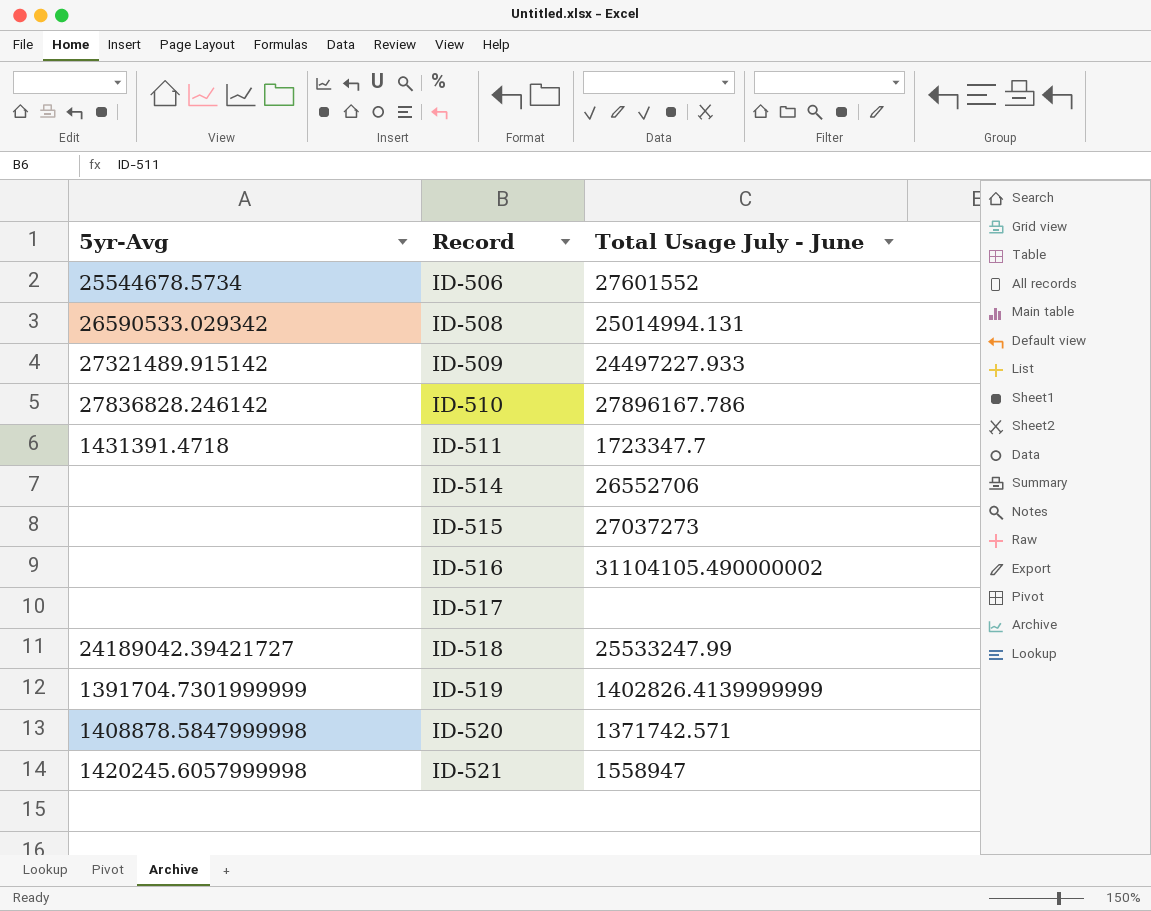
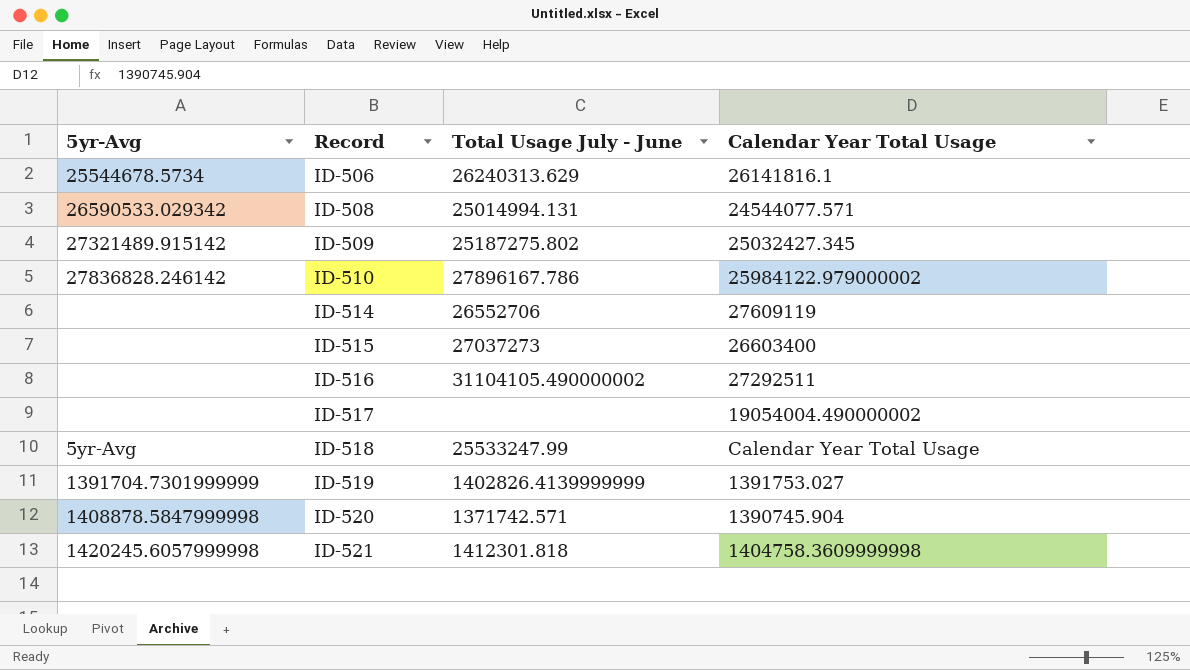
column Calendar Year Total Usage | position: none -> 4
row ID-511: 1431391.4718 | 1723347.7 -> none
ID-506 | Total Usage July - June: 27601552 -> 26240313.629
ID-509 | Total Usage July - June: 24497227.933 -> 25187275.802
ID-518 | 5yr-Avg: 24189042.39421727 -> 5yr-Avg
ID-521 | Total Usage July - June: 1558947 -> 1412301.818

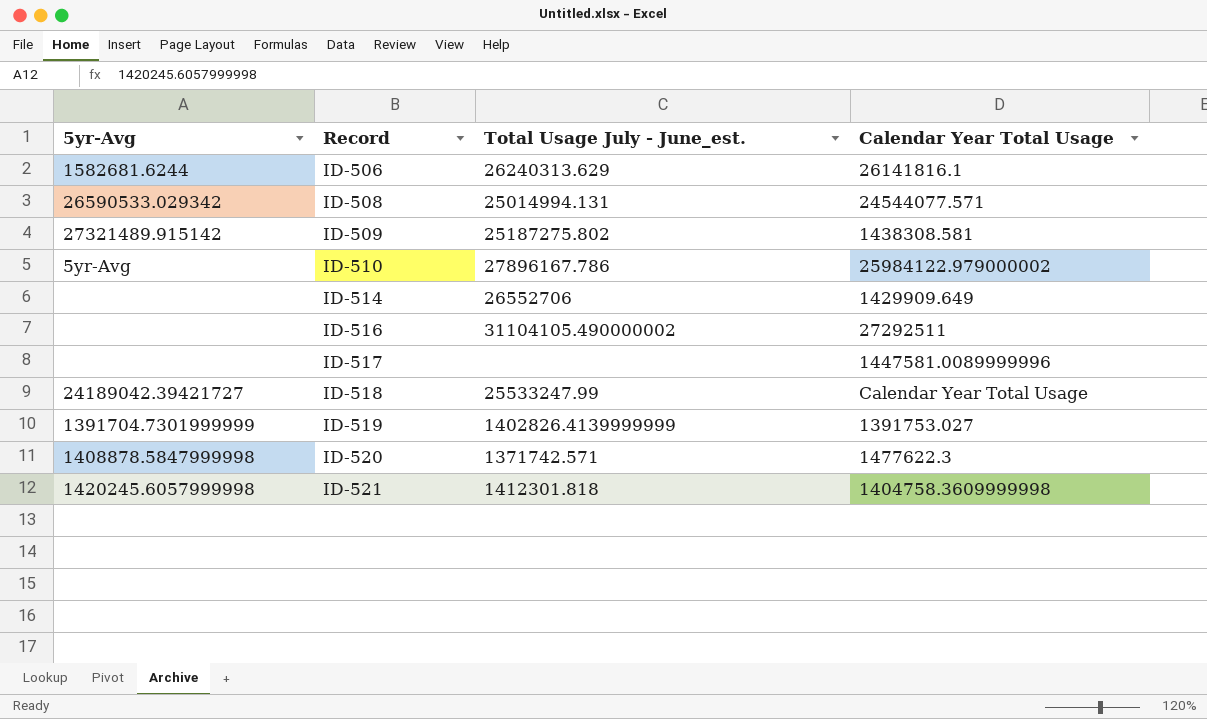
column name: Total Usage July - June -> Total Usage July - June_est.
row ID-515: none | 27037273 | 26603400 -> none
ID-506 | 5yr-Avg: 25544678.5734 -> 1582681.6244
ID-509 | Calendar Year Total Usage: 25032427.345 -> 1438308.581
ID-510 | 5yr-Avg: 27836828.246142 -> 5yr-Avg
ID-514 | Calendar Year Total Usage: 27609119 -> 1429909.649
ID-517 | Calendar Year Total Usage: 19054004.490000002 -> 1447581.0089999996
ID-518 | 5yr-Avg: 5yr-Avg -> 24189042.39421727
ID-520 | Calendar Year Total Usage: 1390745.904 -> 1477622.3

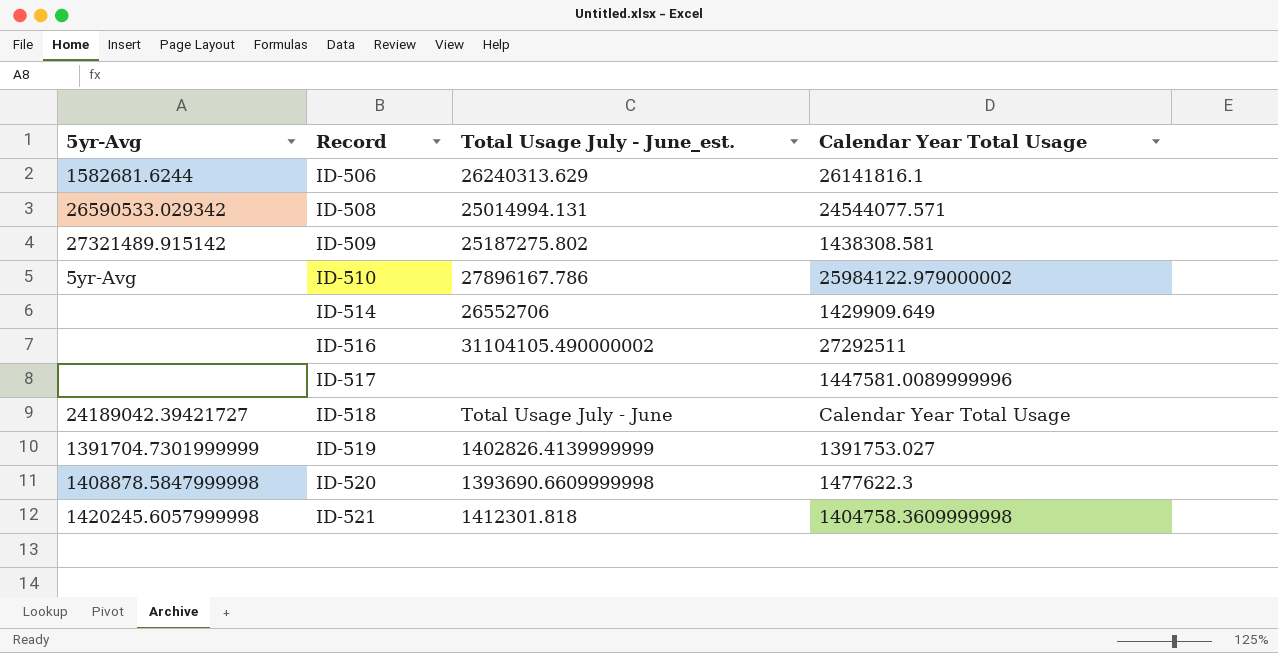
ID-518 | Total Usage July - June_est.: 25533247.99 -> Total Usage July - June
ID-520 | Total Usage July - June_est.: 1371742.571 -> 1393690.6609999998

